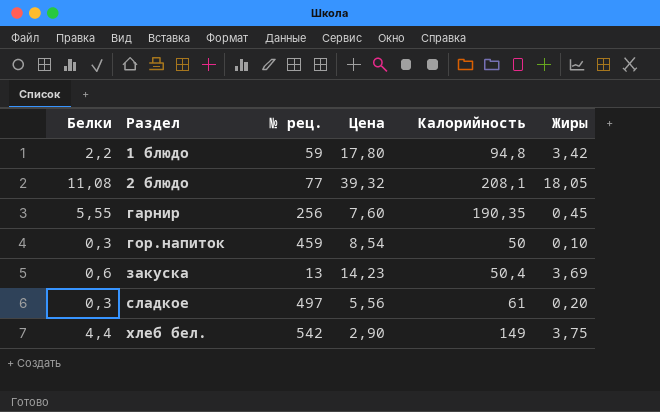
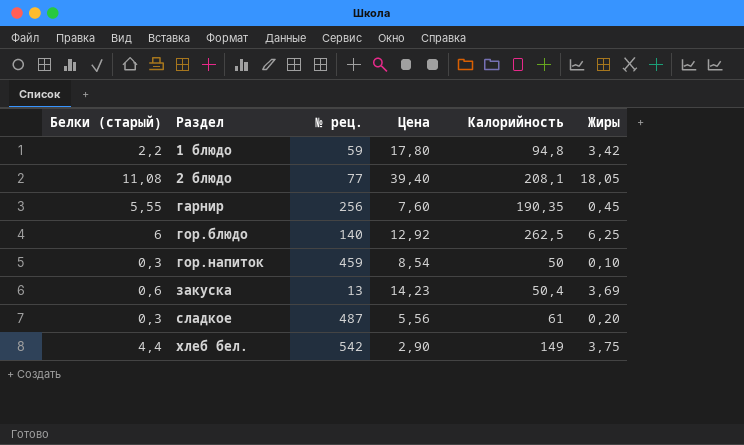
column name: Белки -> Белки (старый)
2 блюдо | Цена: 39,32 -> 39,40
row гор.блюдо: none -> 6 | 140 | 12,92 | 262,5 | 6,25
сладкое | № рец.: 497 -> 487

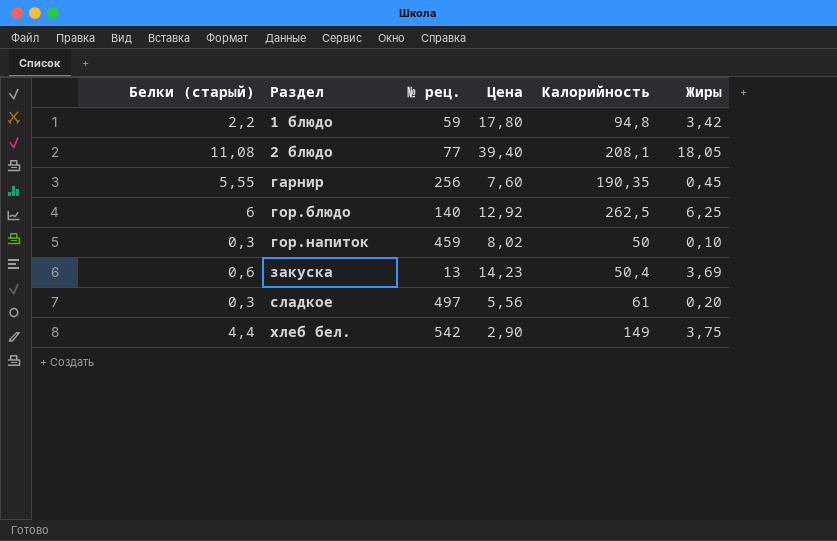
гор.напиток | Цена: 8,54 -> 8,02
сладкое | № рец.: 487 -> 497

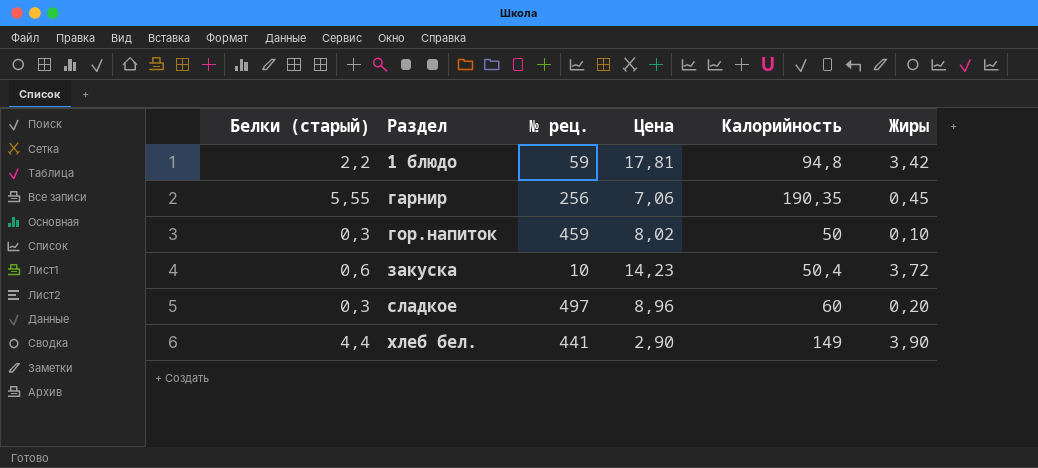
row 2 блюдо: 11,08 | 77 | 39,40 | 208,1 | 18,05 -> none
row гор.блюдо: 6 | 140 | 12,92 | 262,5 | 6,25 -> none
1 блюдо | Цена: 17,80 -> 17,81
гарнир | Цена: 7,60 -> 7,06
закуска | № рец.: 13 -> 10
закуска | Жиры: 3,69 -> 3,72
сладкое | Цена: 5,56 -> 8,96
сладкое | Калорийность: 61 -> 60
хлеб бел. | № рец.: 542 -> 441
хлеб бел. | Жиры: 3,75 -> 3,90

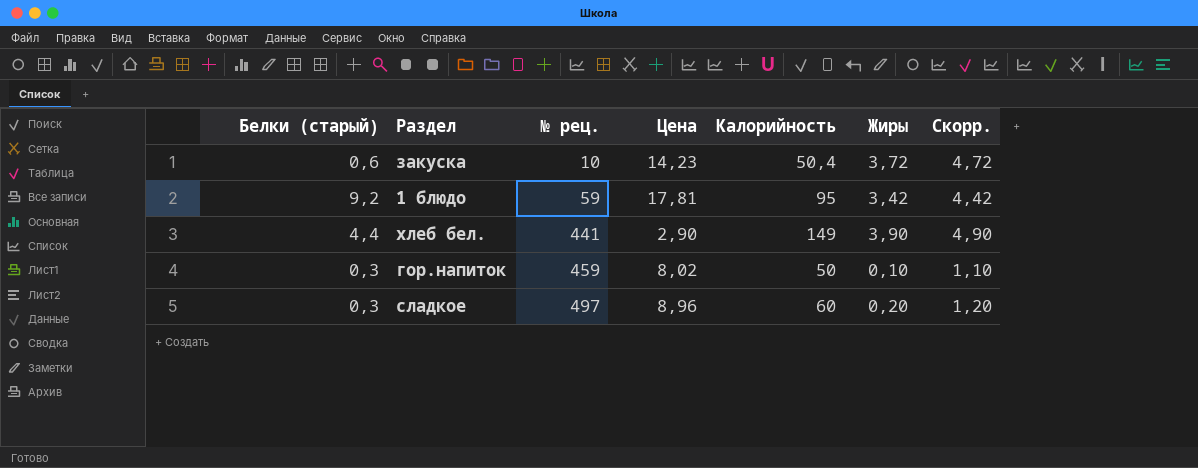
row order: Раздел ascending -> № рец. ascending
column Скорр. | formula: none -> [Жиры] + 1
row гарнир: 5,55 | 256 | 7,06 | 190,35 | 0,45 -> none
1 блюдо | Белки (старый): 2,2 -> 9,2
1 блюдо | Калорийность: 94,8 -> 95

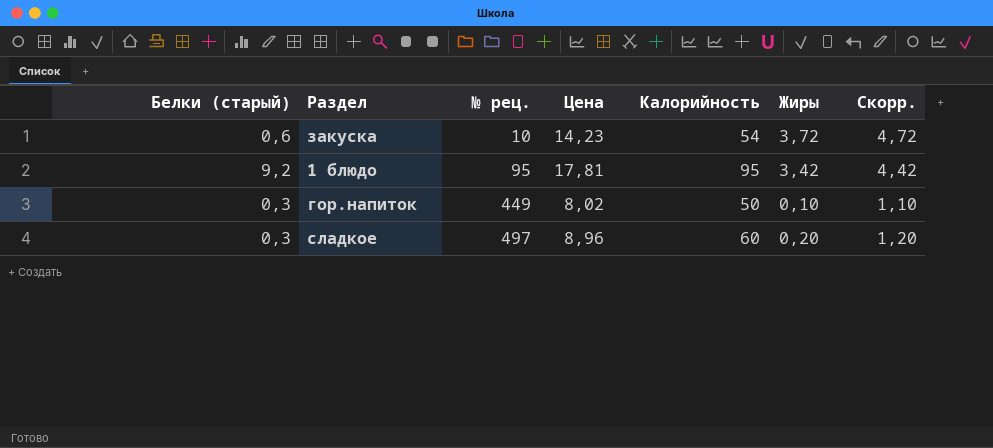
row хлеб бел.: 4,4 | 441 | 2,90 | 149 | 3,90 | 4,90 -> none
закуска | Калорийность: 50,4 -> 54
1 блюдо | № рец.: 59 -> 95
гор.напиток | № рец.: 459 -> 449

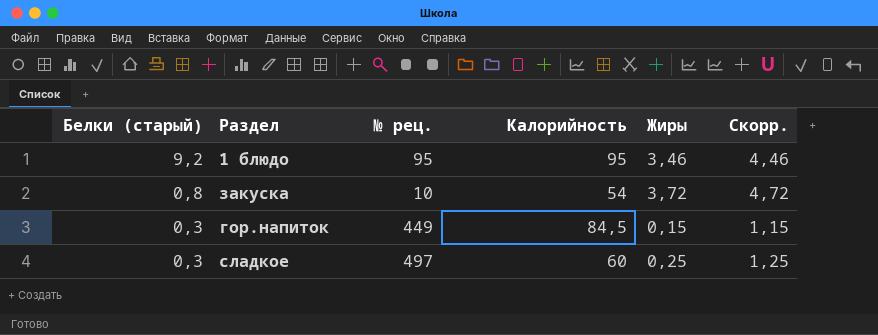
row order: № рец. ascending -> Белки (старый) descending
column Цена | position: 4 -> none
1 блюдо | Жиры: 3,42 -> 3,46
1 блюдо | Скорр.: 4,42 -> 4,46
закуска | Белки (старый): 0,6 -> 0,8
гор.напиток | Калорийность: 50 -> 84,5
гор.напиток | Жиры: 0,10 -> 0,15
гор.напиток | Скорр.: 1,10 -> 1,15
сладкое | Жиры: 0,20 -> 0,25
сладкое | Скорр.: 1,20 -> 1,25

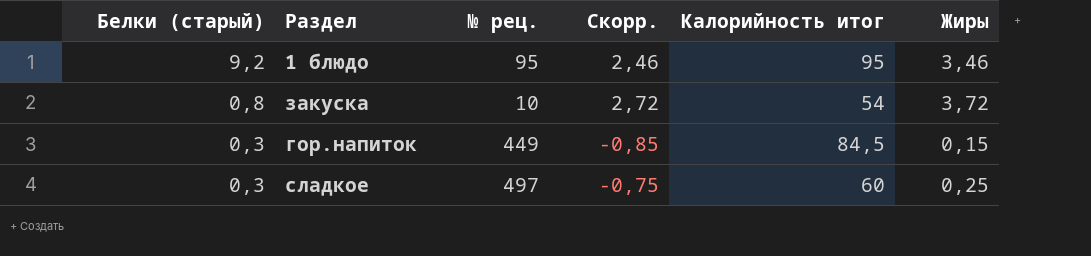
column Скорр. | formula: [Жиры] + 1 -> [Жиры] - 1
column Скорр. | position: 6 -> 4
column name: Калорийность -> Калорийность итог

